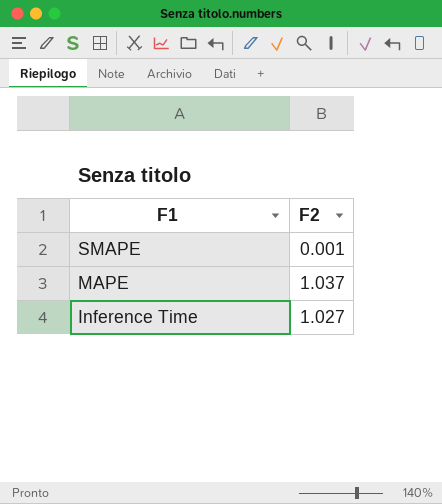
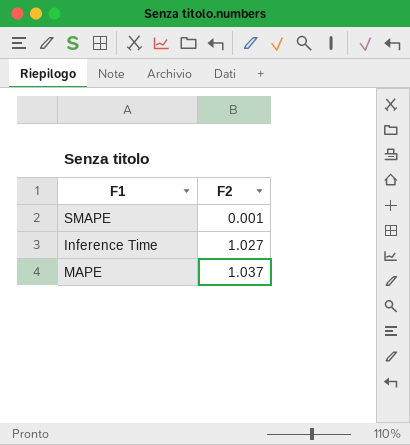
row order: F1 descending -> F2 ascending

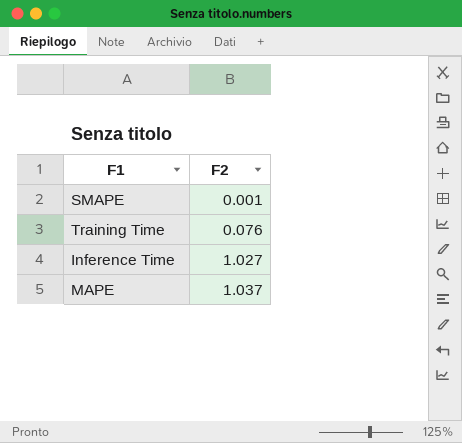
row Training Time: none -> 0.076

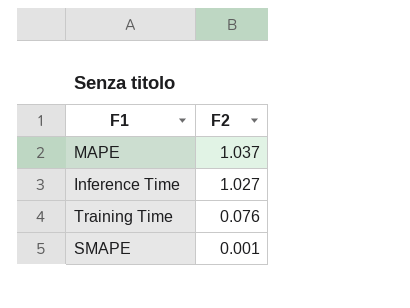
row order: F2 ascending -> F2 descending

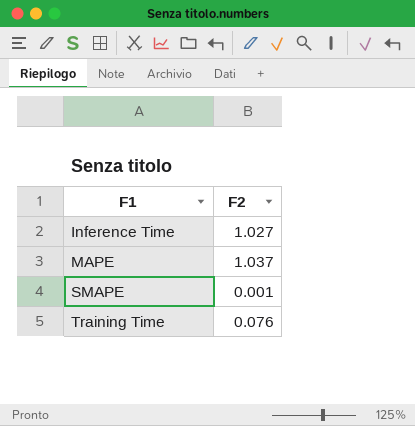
row order: F2 descending -> F1 ascending

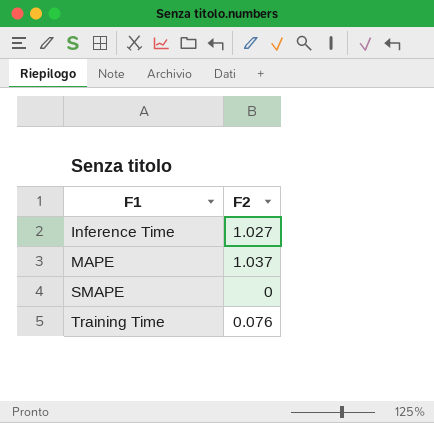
SMAPE | F2: 0.001 -> 0

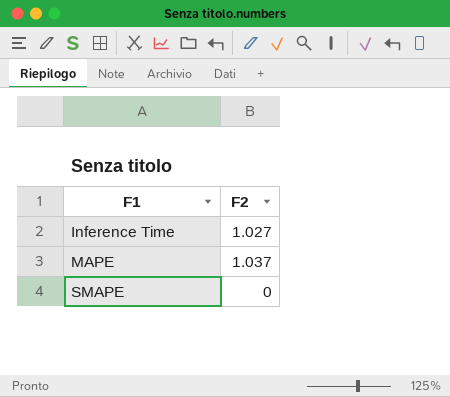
row Training Time: 0.076 -> none

